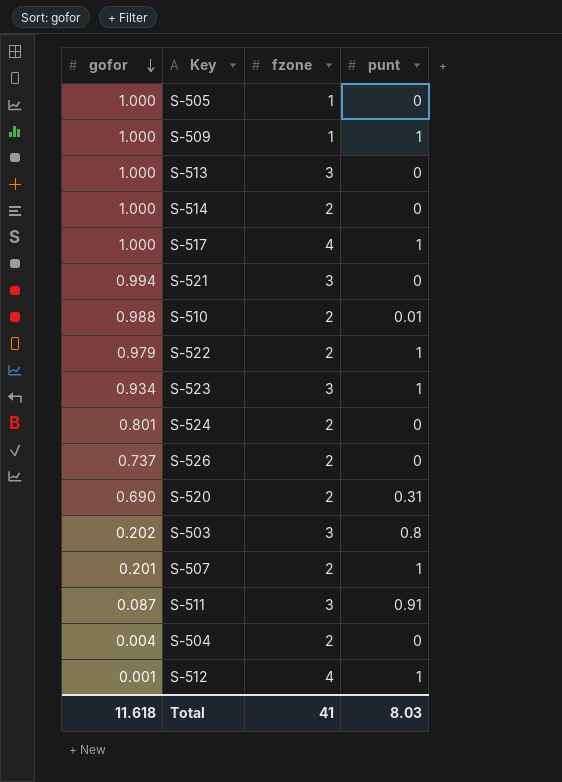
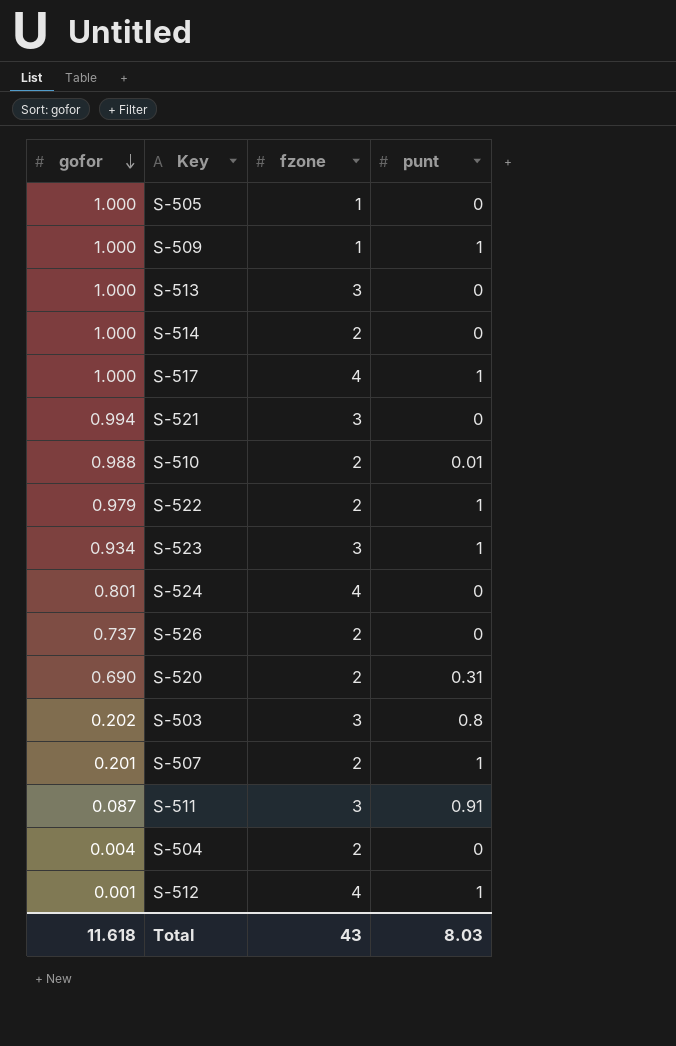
S-524 | fzone: 2 -> 4
Total | fzone: 41 -> 43

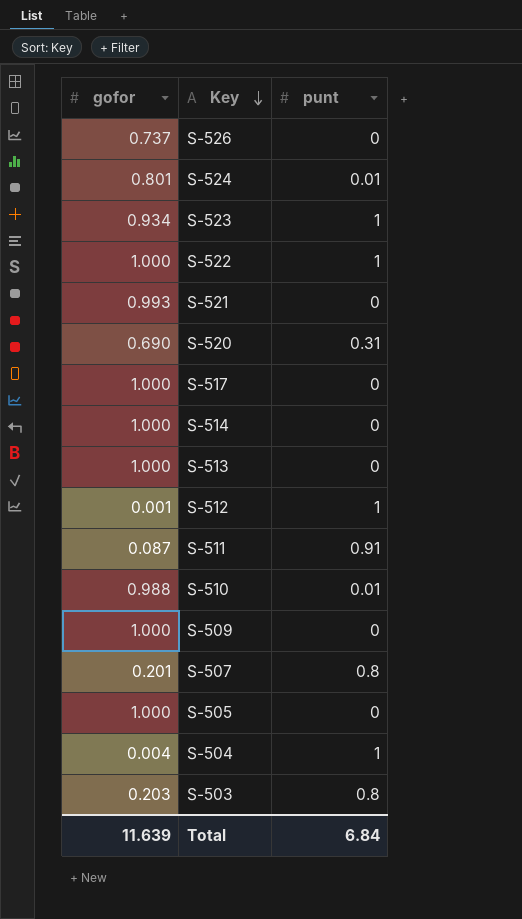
row order: gofor descending -> Key descending
column fzone | position: 3 -> none
S-524 | punt: 0 -> 0.01
S-522 | gofor: 0.979 -> 1.000
S-521 | gofor: 0.994 -> 0.993
S-517 | punt: 1 -> 0
S-509 | punt: 1 -> 0
S-507 | punt: 1 -> 0.8
S-504 | punt: 0 -> 1
S-503 | gofor: 0.202 -> 0.203
Total | gofor: 11.618 -> 11.639
Total | punt: 8.03 -> 6.84

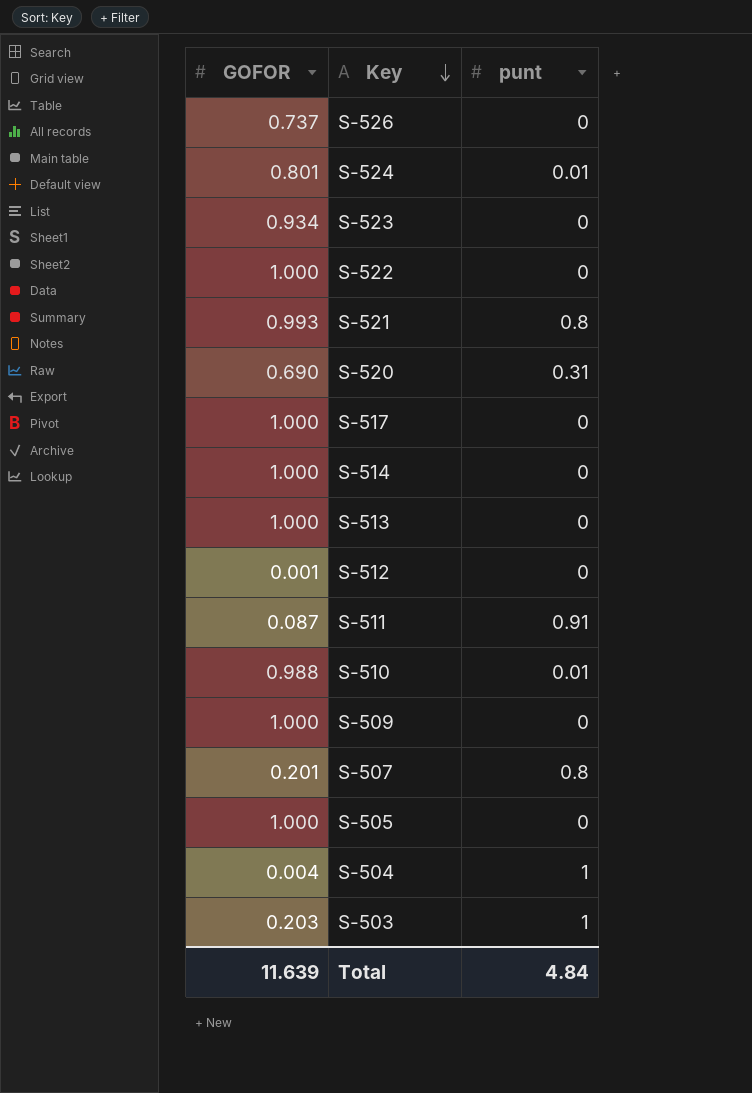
column name: gofor -> GOFOR
S-523 | punt: 1 -> 0
S-522 | punt: 1 -> 0
S-521 | punt: 0 -> 0.8
S-512 | punt: 1 -> 0
S-503 | punt: 0.8 -> 1
Total | punt: 6.84 -> 4.84

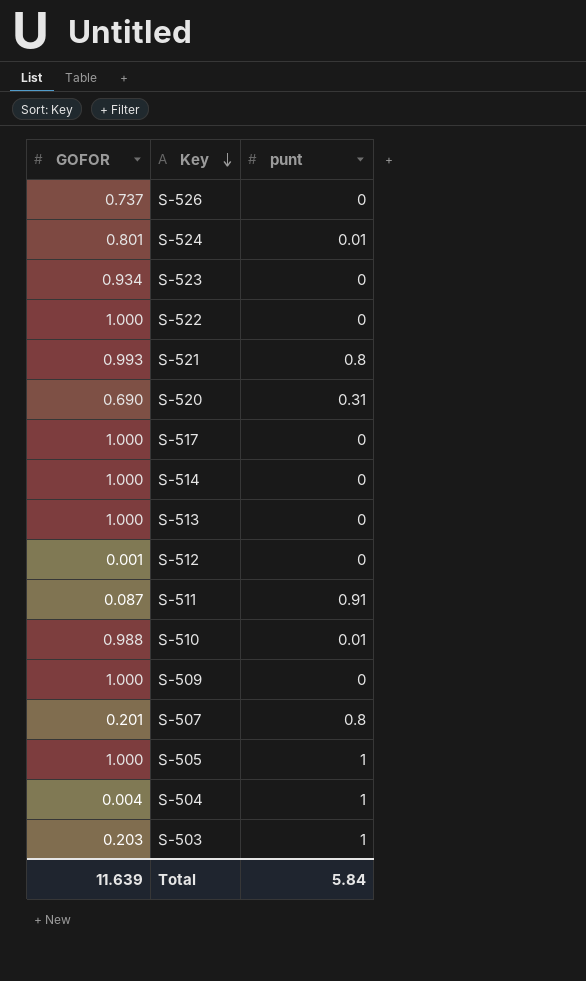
S-505 | punt: 0 -> 1
Total | punt: 4.84 -> 5.84

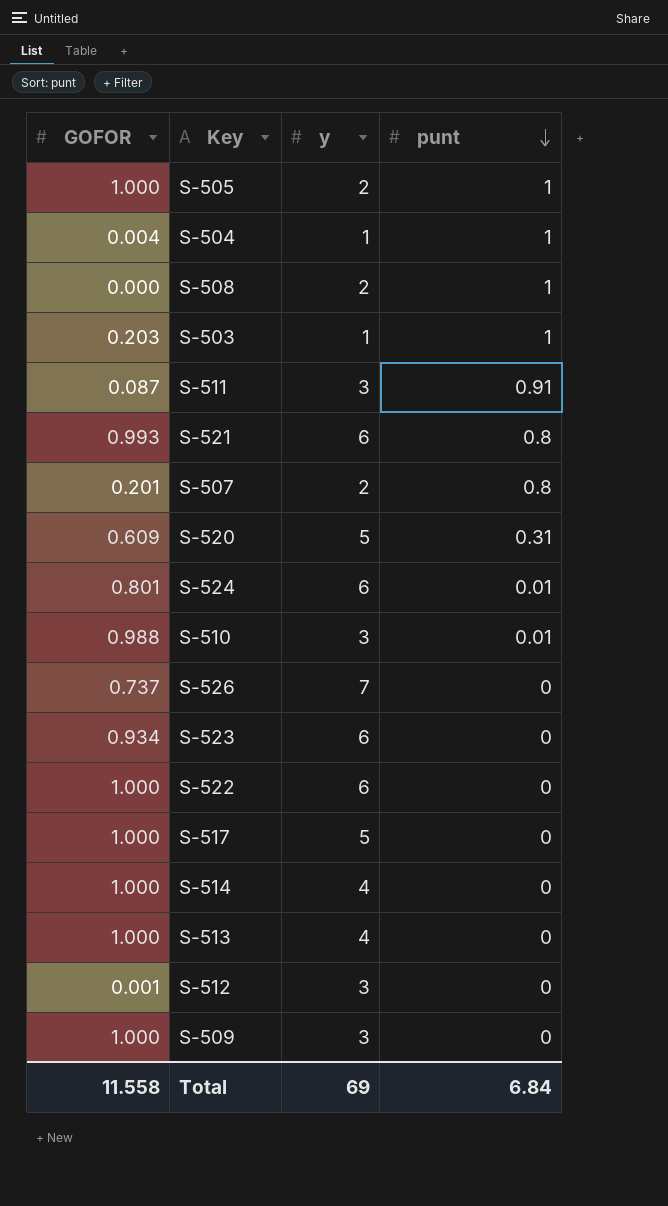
row order: Key descending -> punt descending
column y | position: none -> 3
row S-508: none -> 0.000 | 2 | 1
S-520 | GOFOR: 0.690 -> 0.609
Total | GOFOR: 11.639 -> 11.558
Total | punt: 5.84 -> 6.84

